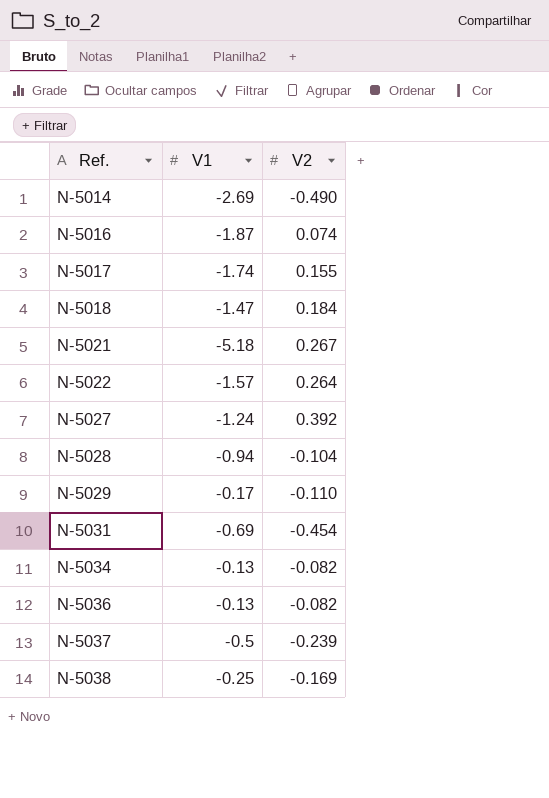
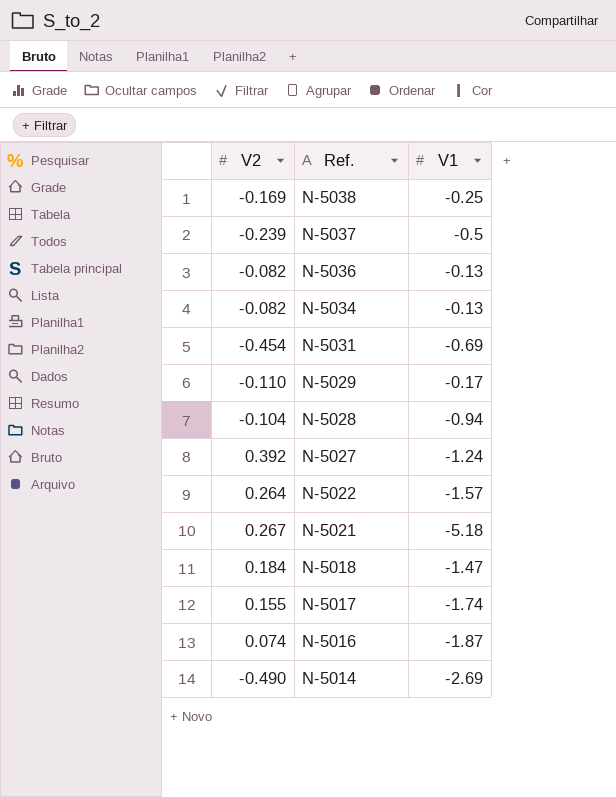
row order: Ref. ascending -> Ref. descending
column V2 | position: 3 -> 1

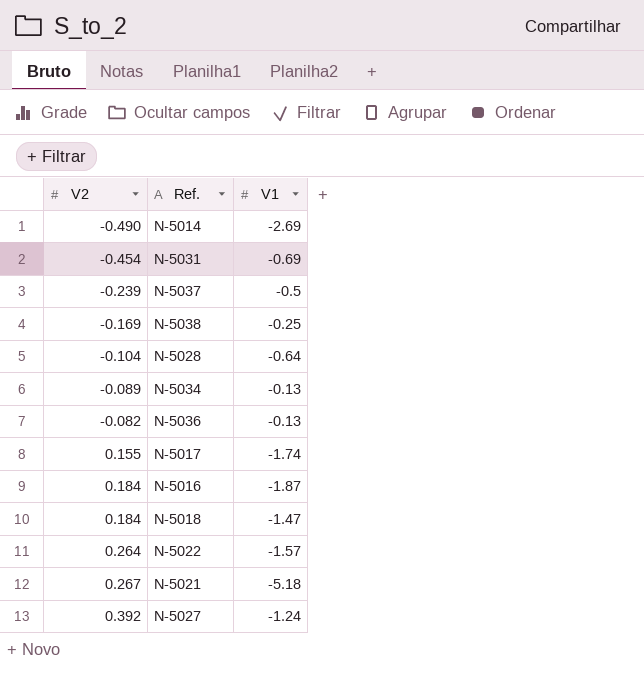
row order: Ref. descending -> V2 ascending
row N-5029: -0.110 | -0.17 -> none
N-5028 | V1: -0.94 -> -0.64
N-5034 | V2: -0.082 -> -0.089
N-5016 | V2: 0.074 -> 0.184

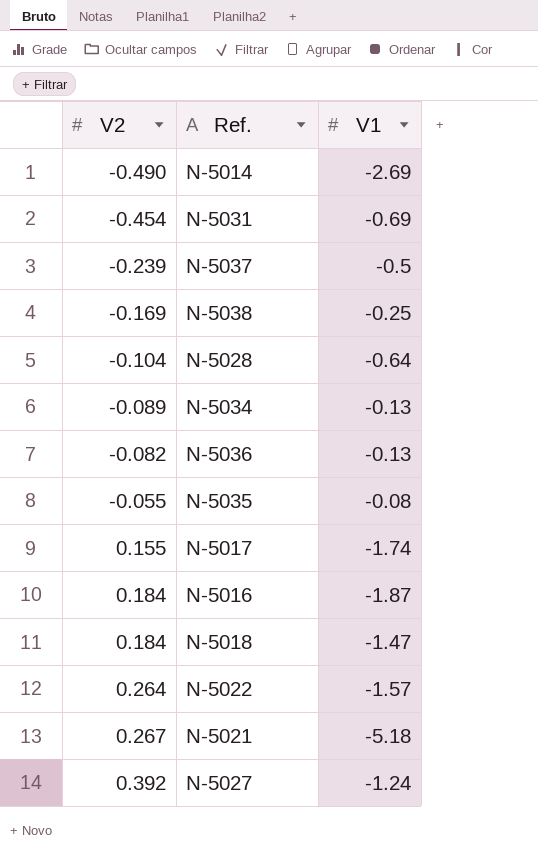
row N-5035: none -> -0.055 | -0.08

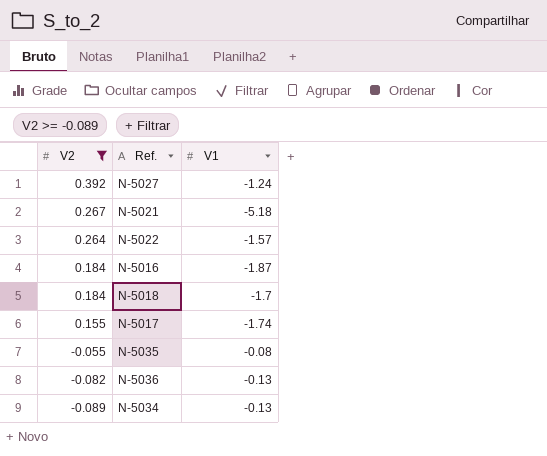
filter: none -> V2 >= -0.089
row order: V2 ascending -> V2 descending
N-5018 | V1: -1.47 -> -1.7

